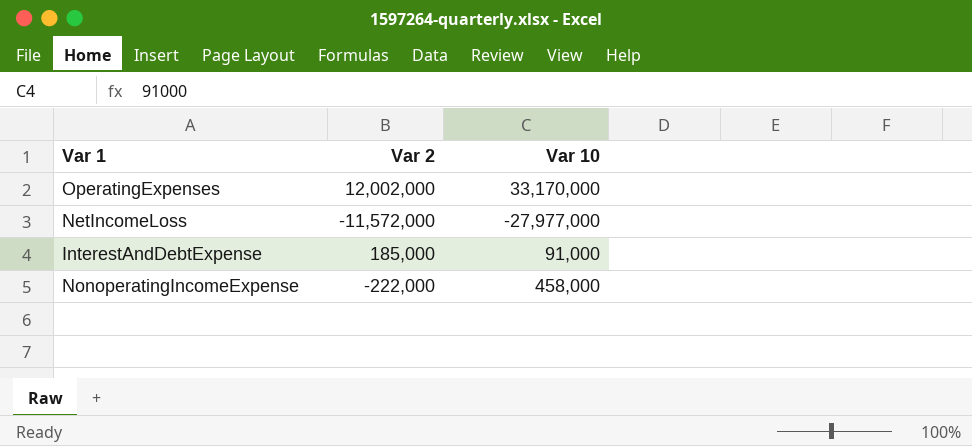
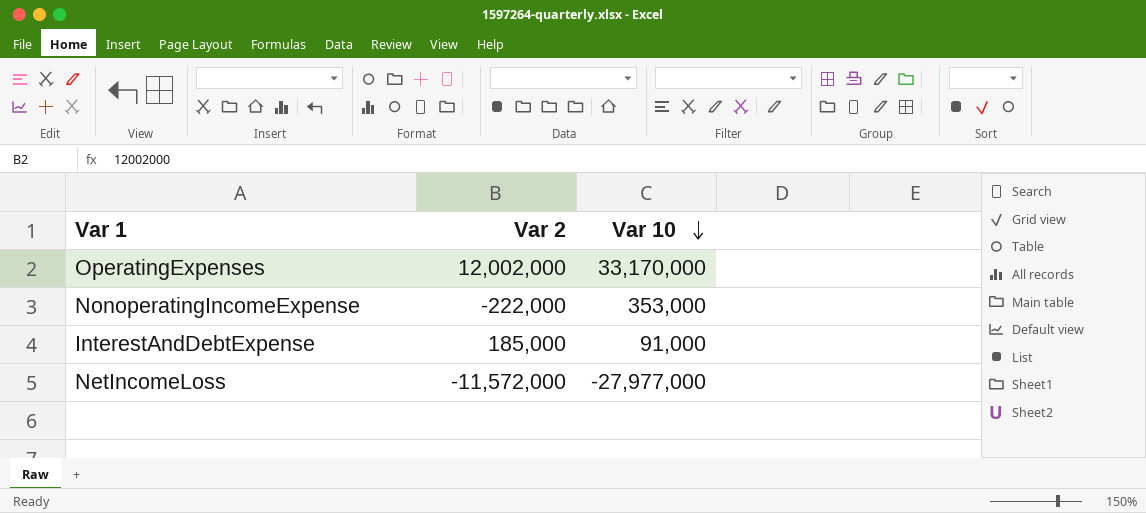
row order: none -> Var 10 descending
NonoperatingIncomeExpense | Var 10: 458,000 -> 353,000

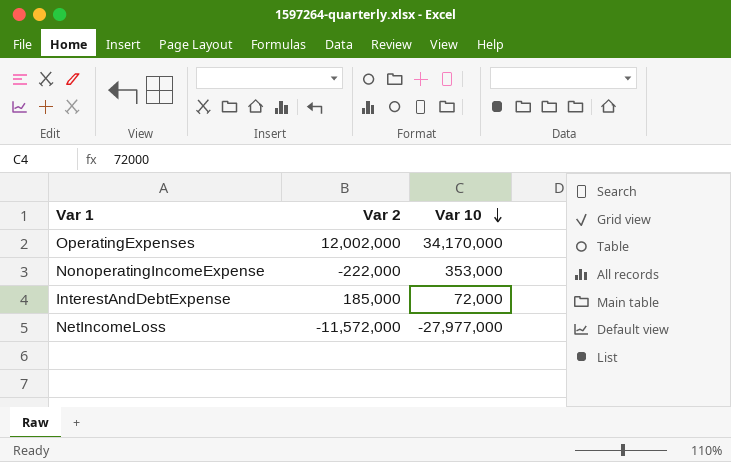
OperatingExpenses | Var 10: 33,170,000 -> 34,170,000
InterestAndDebtExpense | Var 10: 91,000 -> 72,000

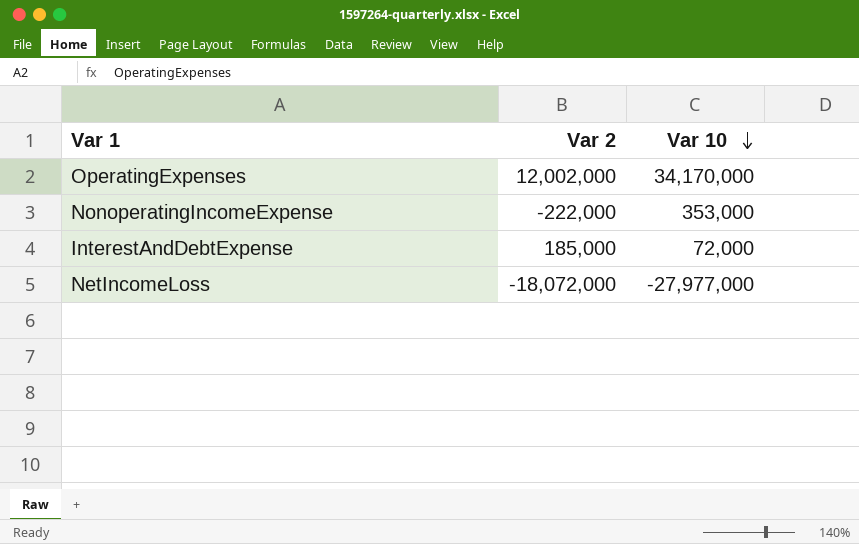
NetIncomeLoss | Var 2: -11,572,000 -> -18,072,000

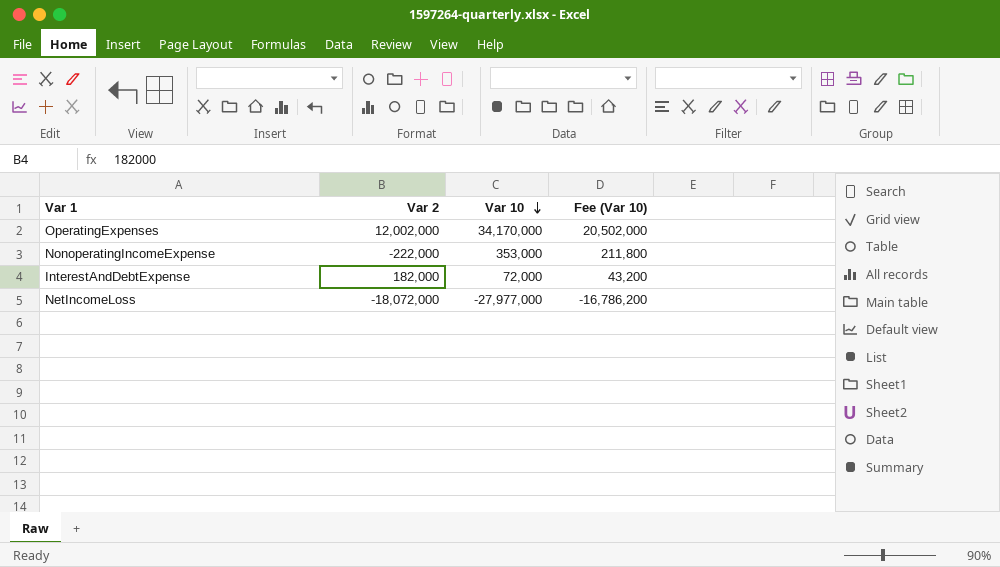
column Fee (Var 10) | formula: none -> [Var 10] * 0.6
InterestAndDebtExpense | Var 2: 185,000 -> 182,000

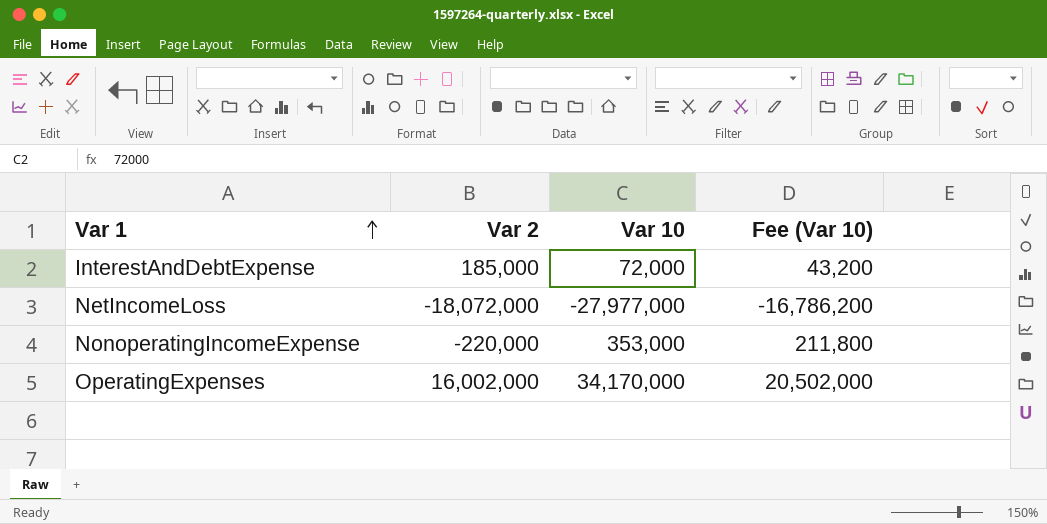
row order: Var 10 descending -> Var 1 ascending
InterestAndDebtExpense | Var 2: 182,000 -> 185,000
NonoperatingIncomeExpense | Var 2: -222,000 -> -220,000
OperatingExpenses | Var 2: 12,002,000 -> 16,002,000

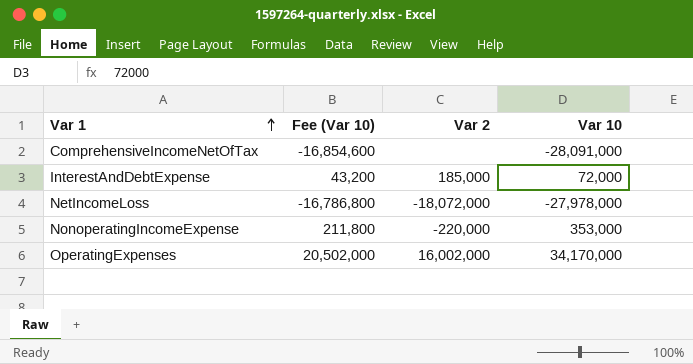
column Fee (Var 10) | position: 4 -> 2
row ComprehensiveIncomeNetOfTax: none -> -16,854,600 | none | -28,091,000
NetIncomeLoss | Fee (Var 10): -16,786,200 -> -16,786,800
NetIncomeLoss | Var 10: -27,977,000 -> -27,978,000

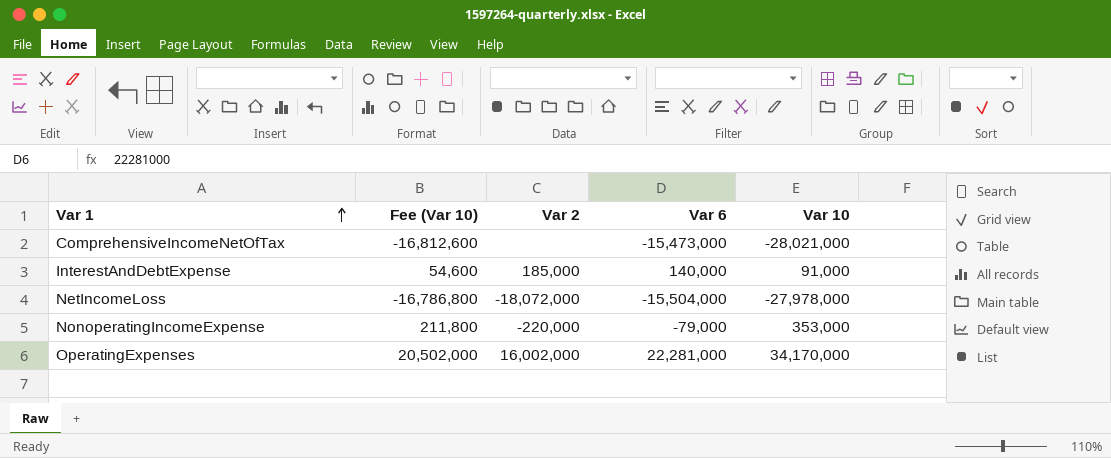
column Var 6 | position: none -> 4
ComprehensiveIncomeNetOfTax | Fee (Var 10): -16,854,600 -> -16,812,600
ComprehensiveIncomeNetOfTax | Var 10: -28,091,000 -> -28,021,000
InterestAndDebtExpense | Fee (Var 10): 43,200 -> 54,600
InterestAndDebtExpense | Var 10: 72,000 -> 91,000

